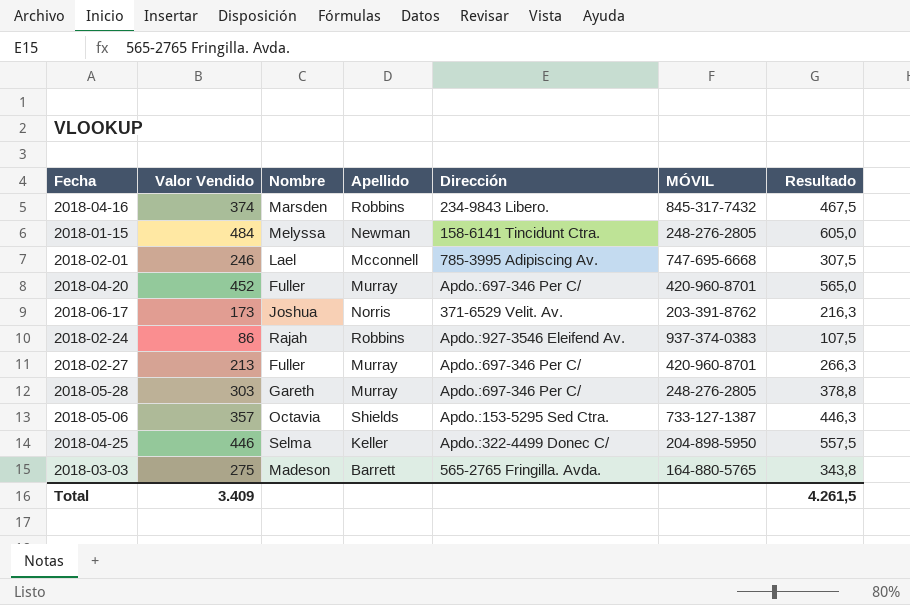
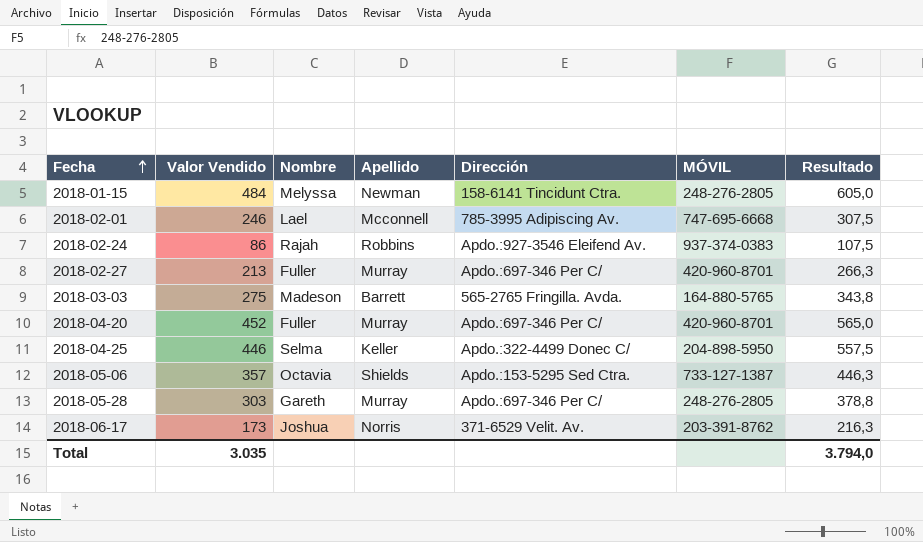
row order: none -> Fecha ascending
row 2018-04-16: 374 | Marsden | Robbins | 234-9843 Libero. | 845-317-7432 | 467,5 -> none
Total | Valor Vendido: 3.409 -> 3.035
Total | Resultado: 4.261,5 -> 3.794,0

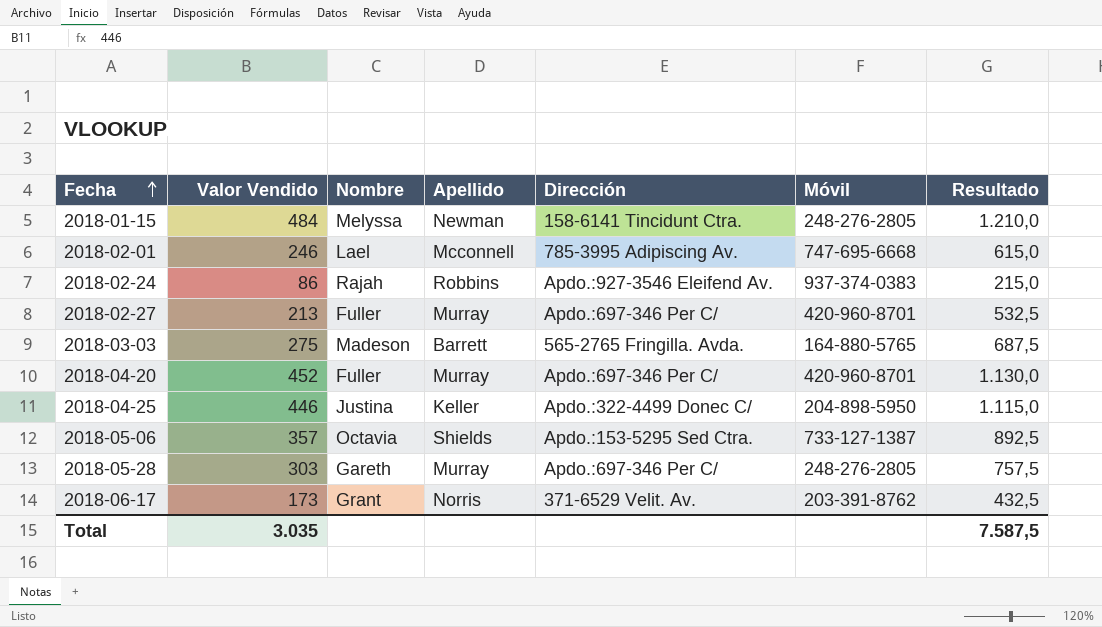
column name: MÓVIL -> Móvil
column Resultado | formula: [Valor Vendido] * 1,25 -> [Valor Vendido] * 2,5
2018-04-25 | Nombre: Selma -> Justina
2018-06-17 | Nombre: Joshua -> Grant
Total | Resultado: 3.794,0 -> 7.587,5

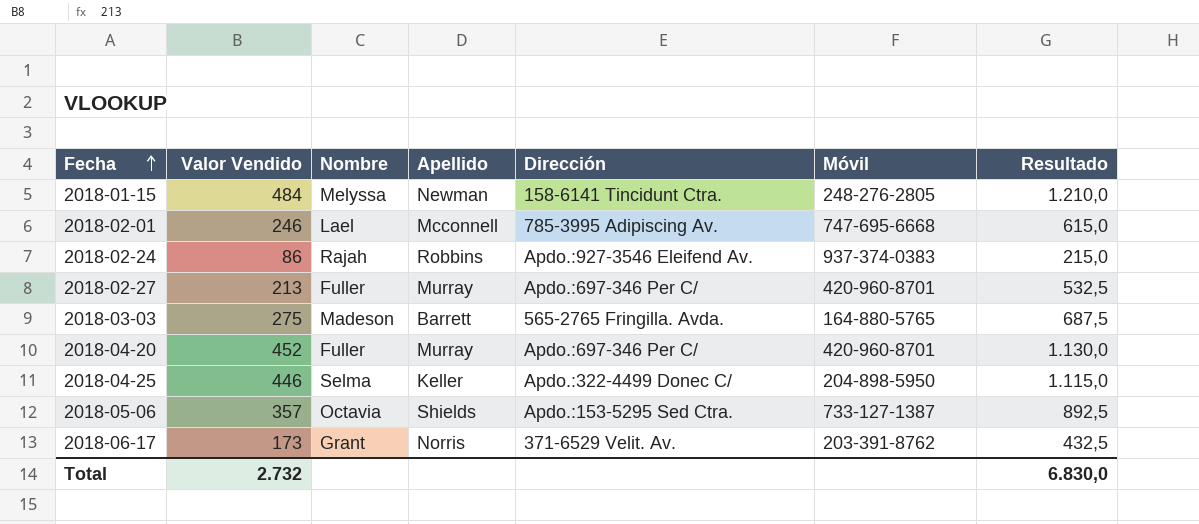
row 2018-05-28: 303 | Gareth | Murray | Apdo.:697-346 Per C/ | 248-276-2805 | 757,5 -> none
2018-04-25 | Nombre: Justina -> Selma
Total | Valor Vendido: 3.035 -> 2.732
Total | Resultado: 7.587,5 -> 6.830,0

